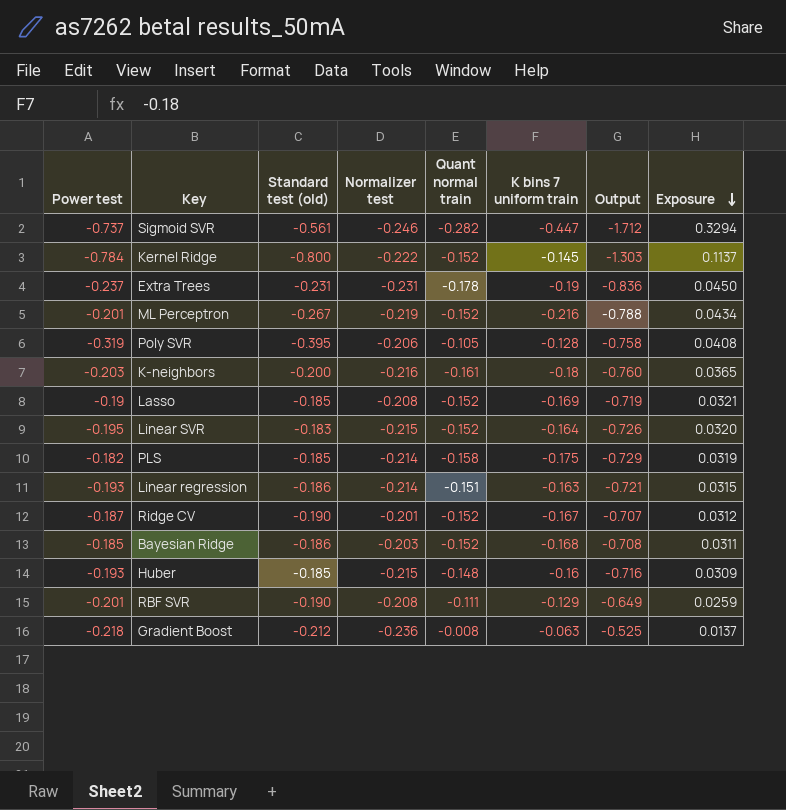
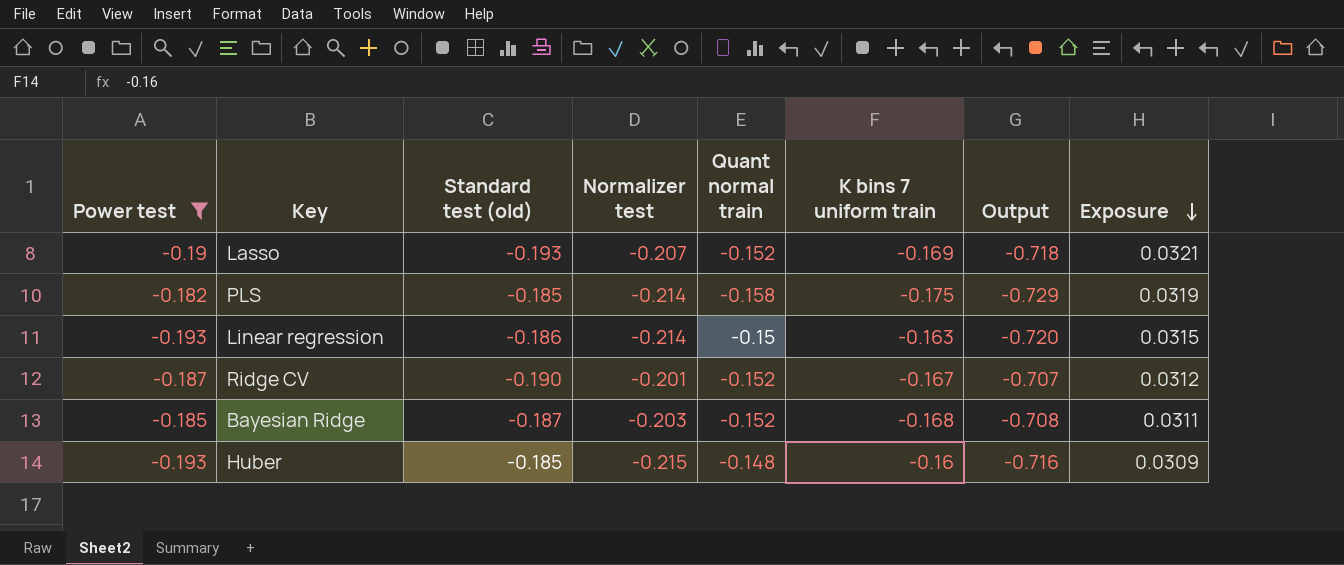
filter: none -> Power test >= -0.193
Lasso | Standard test (old): -0.185 -> -0.193
Lasso | Normalizer test: -0.208 -> -0.207
Lasso | Output: -0.719 -> -0.718
Linear regression | Quant normal train: -0.151 -> -0.15
Linear regression | Output: -0.721 -> -0.720
Bayesian Ridge | Standard test (old): -0.186 -> -0.187

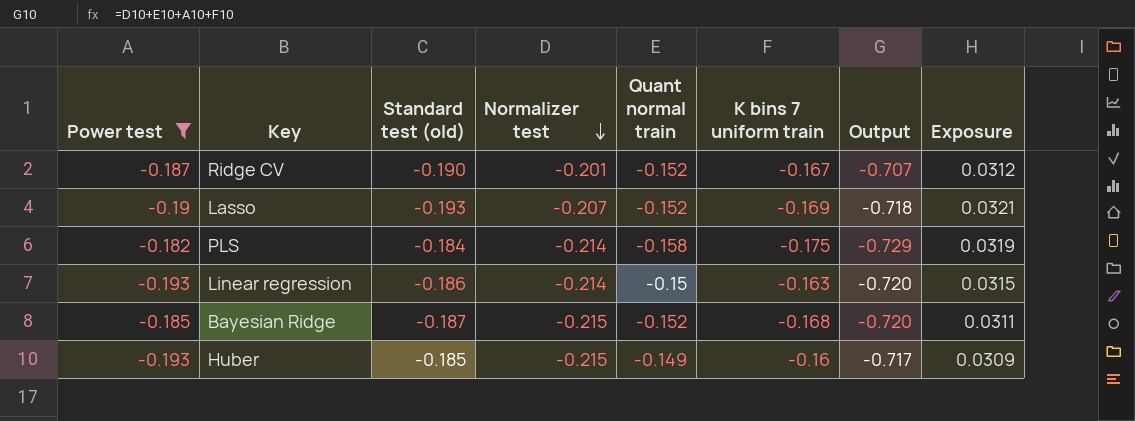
row order: Exposure descending -> Normalizer test descending
PLS | Standard test (old): -0.185 -> -0.184
Bayesian Ridge | Normalizer test: -0.203 -> -0.215
Bayesian Ridge | Output: -0.708 -> -0.720
Huber | Quant normal train: -0.148 -> -0.149
Huber | Output: -0.716 -> -0.717

